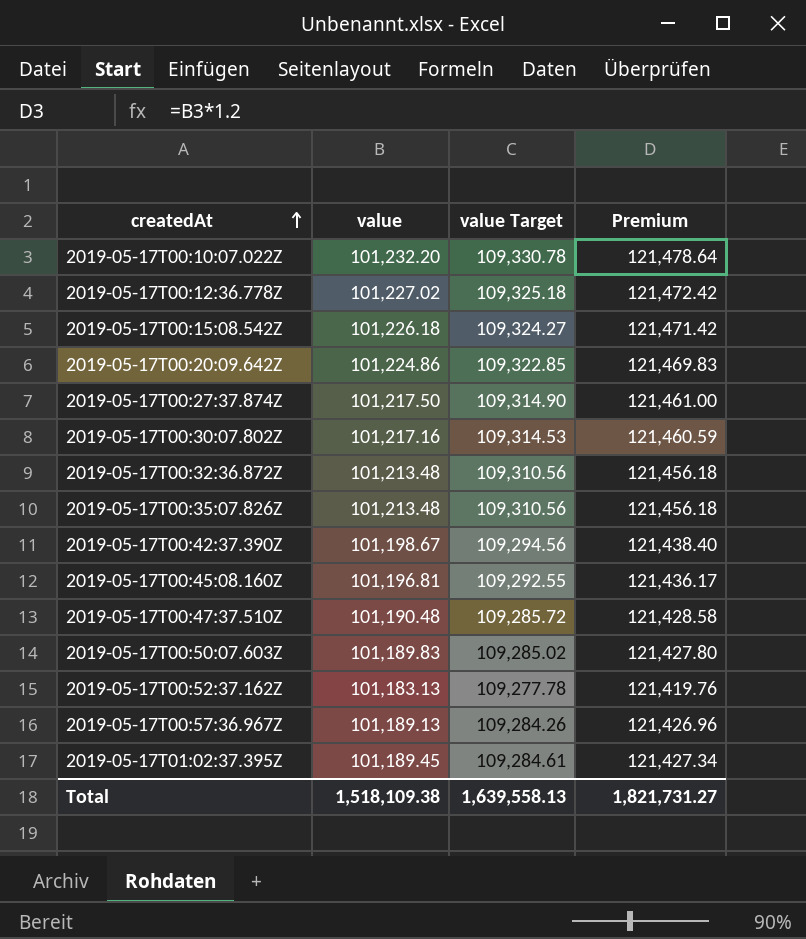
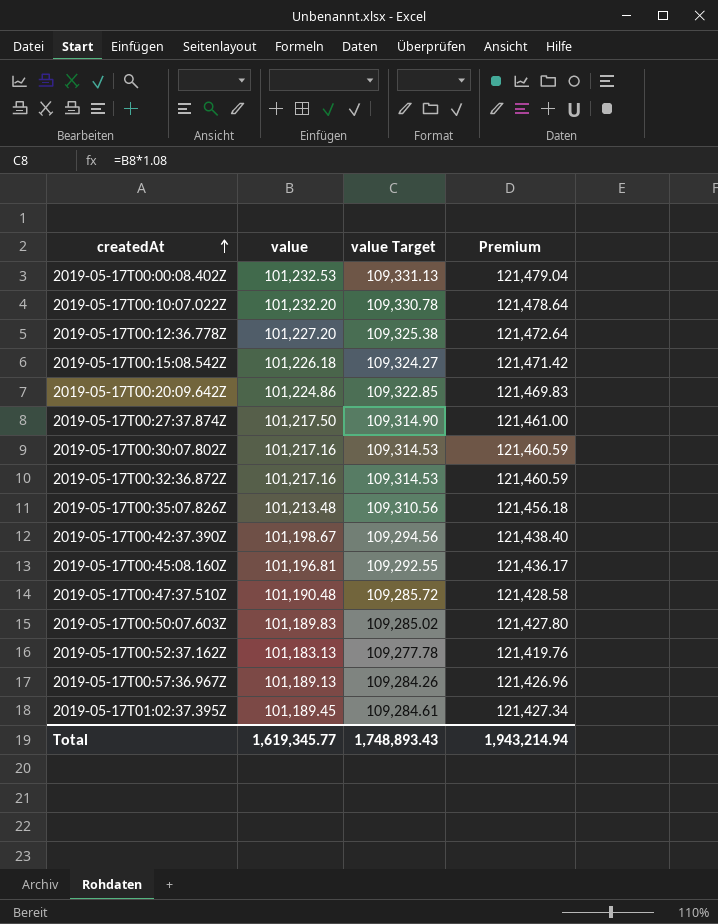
row 2019-05-17T00:00:08.402Z: none -> 101,232.53 | 109,331.13 | 121,479.04
2019-05-17T00:12:36.778Z | value: 101,227.02 -> 101,227.20
2019-05-17T00:12:36.778Z | value Target: 109,325.18 -> 109,325.38
2019-05-17T00:12:36.778Z | Premium: 121,472.42 -> 121,472.64
2019-05-17T00:32:36.872Z | value: 101,213.48 -> 101,217.16
2019-05-17T00:32:36.872Z | value Target: 109,310.56 -> 109,314.53
2019-05-17T00:32:36.872Z | Premium: 121,456.18 -> 121,460.59
Total | value: 1,518,109.38 -> 1,619,345.77
Total | value Target: 1,639,558.13 -> 1,748,893.43
Total | Premium: 1,821,731.27 -> 1,943,214.94

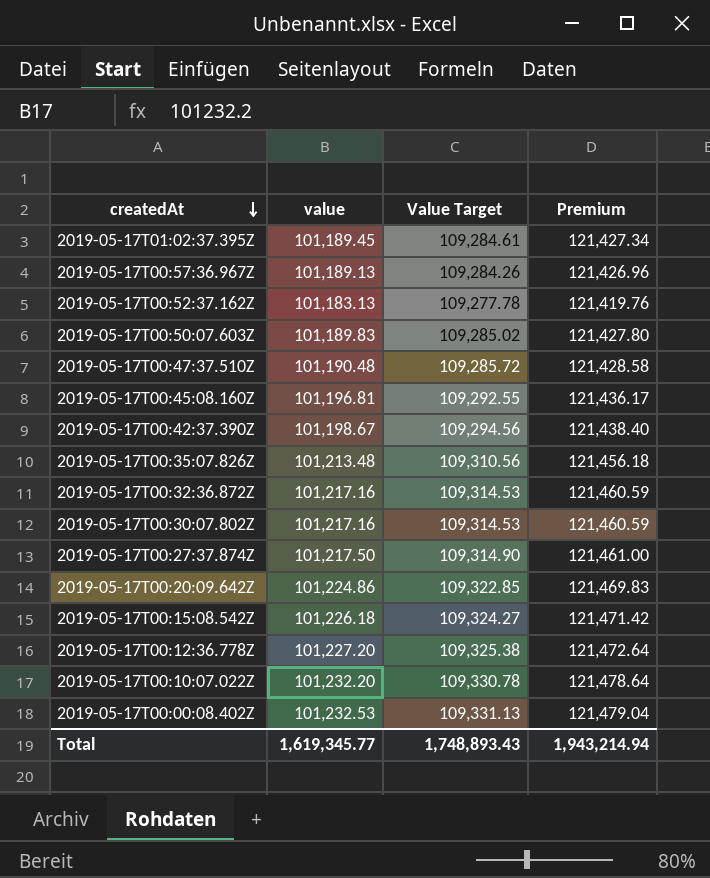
row order: createdAt ascending -> createdAt descending
column name: value Target -> Value Target

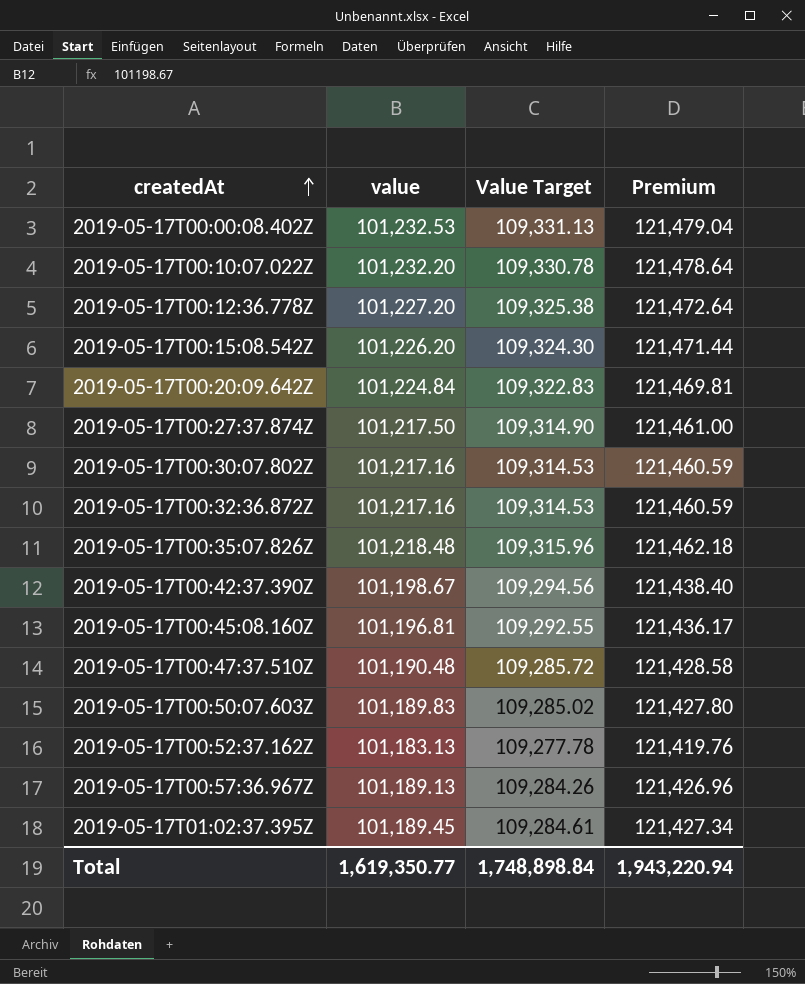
row order: createdAt descending -> createdAt ascending
2019-05-17T00:15:08.542Z | value: 101,226.18 -> 101,226.20
2019-05-17T00:15:08.542Z | Value Target: 109,324.27 -> 109,324.30
2019-05-17T00:15:08.542Z | Premium: 121,471.42 -> 121,471.44
2019-05-17T00:20:09.642Z | value: 101,224.86 -> 101,224.84
2019-05-17T00:20:09.642Z | Value Target: 109,322.85 -> 109,322.83
2019-05-17T00:20:09.642Z | Premium: 121,469.83 -> 121,469.81
2019-05-17T00:35:07.826Z | value: 101,213.48 -> 101,218.48
2019-05-17T00:35:07.826Z | Value Target: 109,310.56 -> 109,315.96
2019-05-17T00:35:07.826Z | Premium: 121,456.18 -> 121,462.18
Total | value: 1,619,345.77 -> 1,619,350.77
Total | Value Target: 1,748,893.43 -> 1,748,898.84
Total | Premium: 1,943,214.94 -> 1,943,220.94

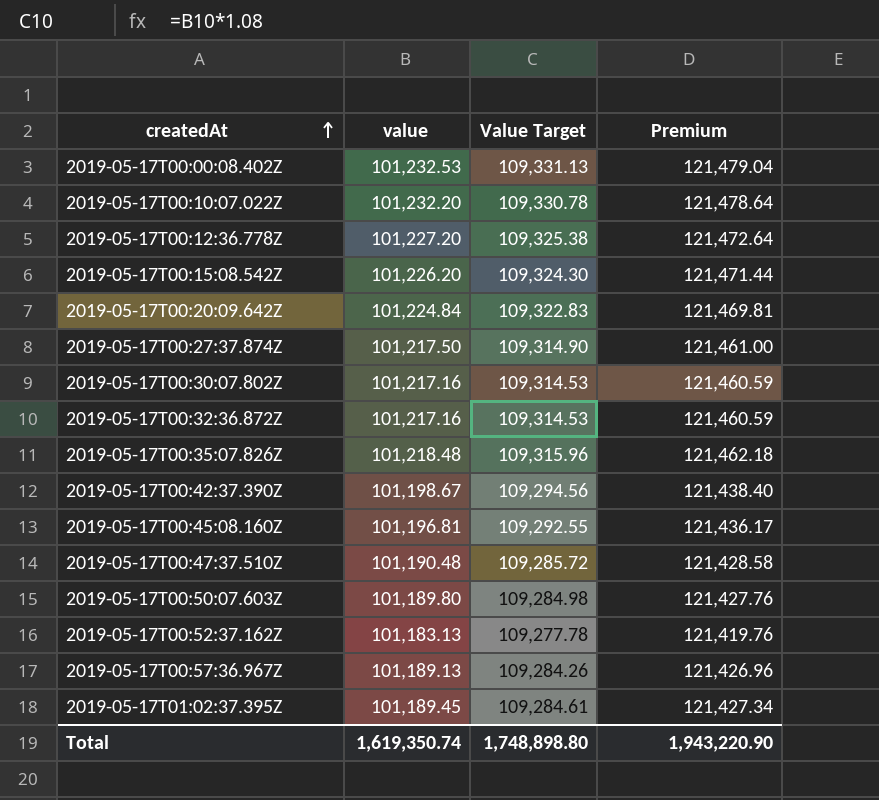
2019-05-17T00:50:07.603Z | value: 101,189.83 -> 101,189.80
2019-05-17T00:50:07.603Z | Value Target: 109,285.02 -> 109,284.98
2019-05-17T00:50:07.603Z | Premium: 121,427.80 -> 121,427.76
Total | value: 1,619,350.77 -> 1,619,350.74
Total | Value Target: 1,748,898.84 -> 1,748,898.80
Total | Premium: 1,943,220.94 -> 1,943,220.90

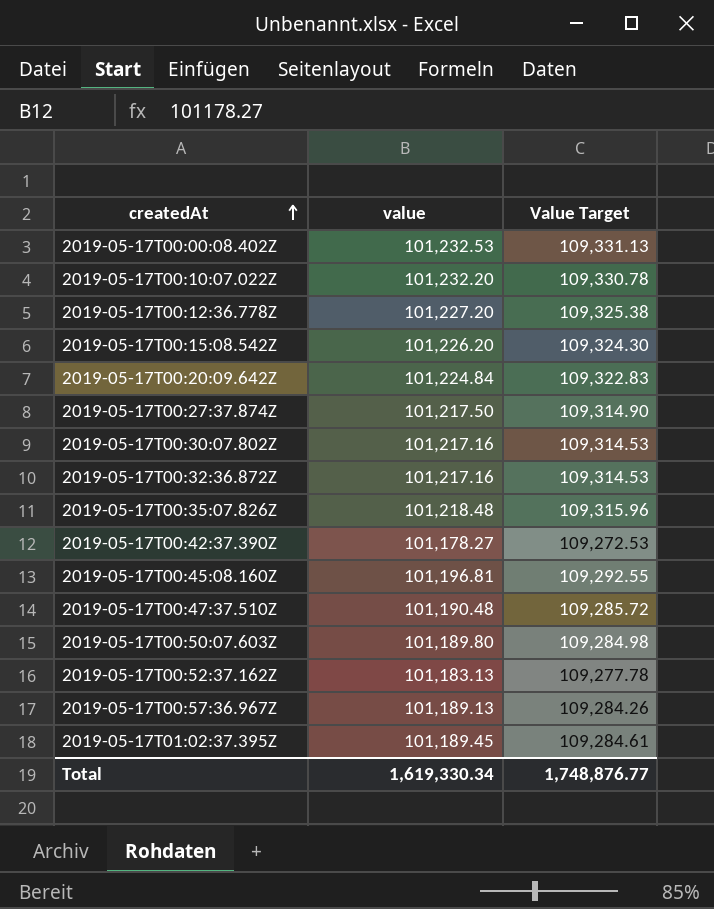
column Premium | formula: [value] * 1.2 -> none
2019-05-17T00:42:37.390Z | value: 101,198.67 -> 101,178.27
2019-05-17T00:42:37.390Z | Value Target: 109,294.56 -> 109,272.53
Total | value: 1,619,350.74 -> 1,619,330.34
Total | Value Target: 1,748,898.80 -> 1,748,876.77

